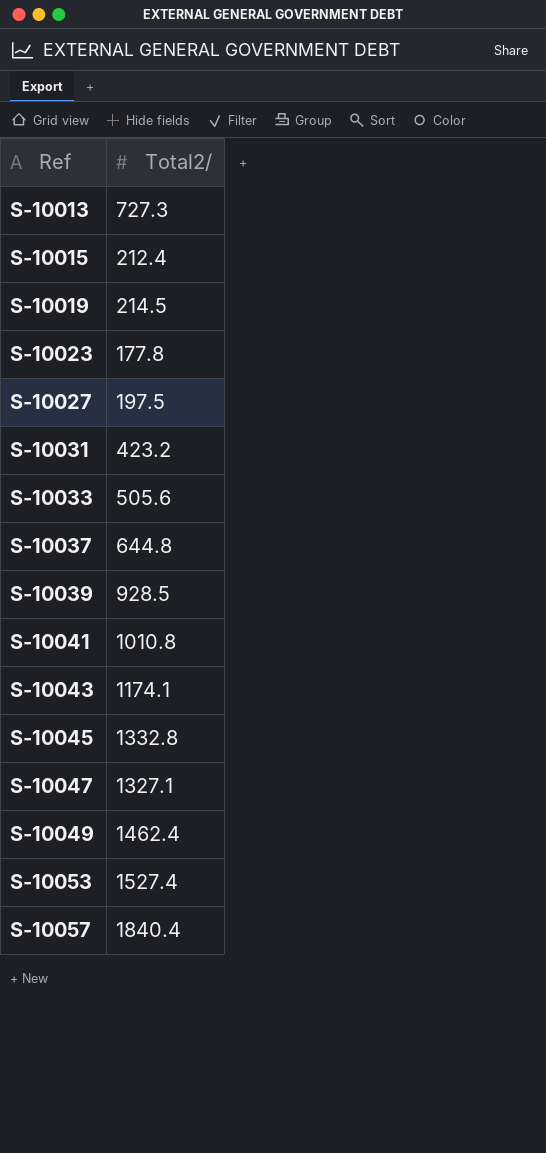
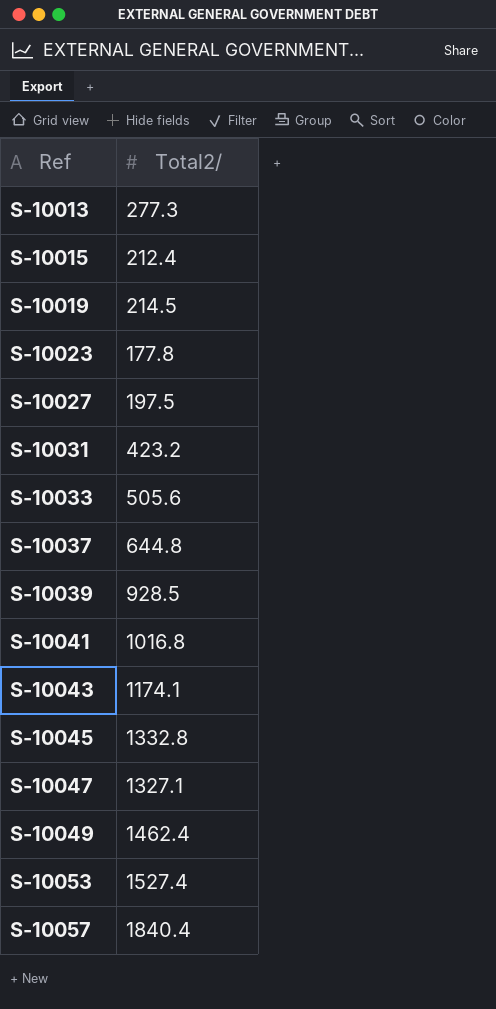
S-10013 | Total2/: 727.3 -> 277.3
S-10041 | Total2/: 1010.8 -> 1016.8

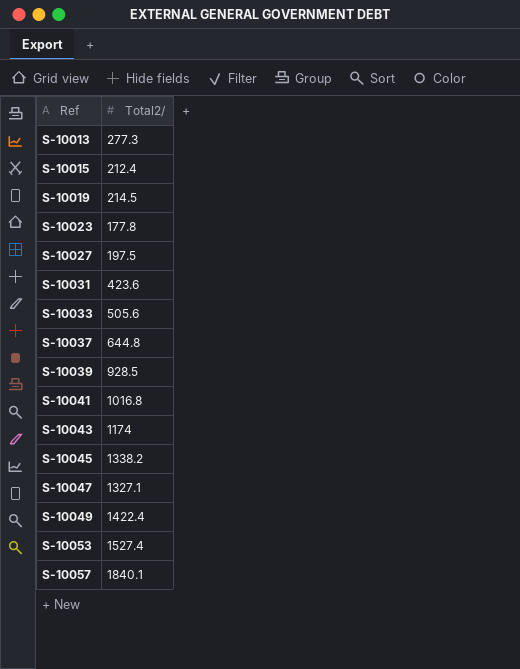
S-10031 | Total2/: 423.2 -> 423.6
S-10043 | Total2/: 1174.1 -> 1174
S-10045 | Total2/: 1332.8 -> 1338.2
S-10049 | Total2/: 1462.4 -> 1422.4
S-10057 | Total2/: 1840.4 -> 1840.1

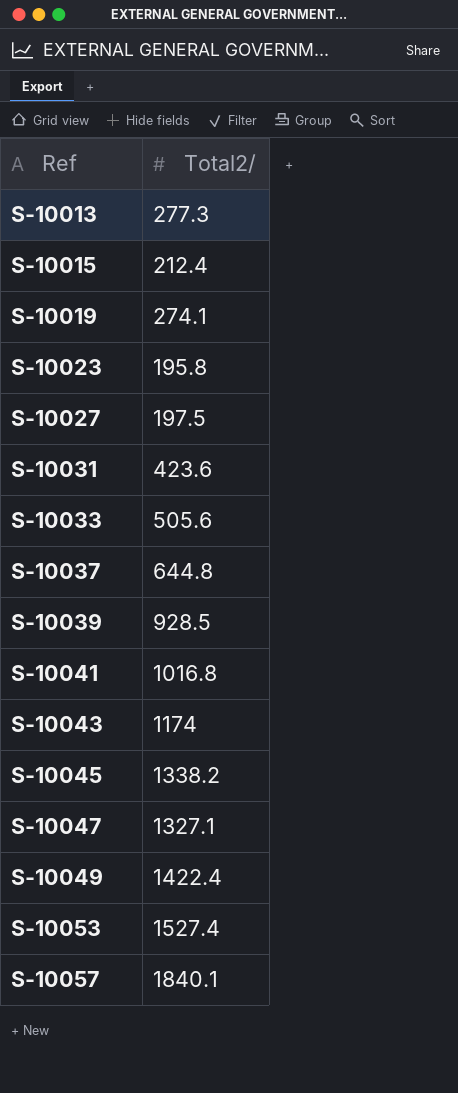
S-10019 | Total2/: 214.5 -> 274.1
S-10023 | Total2/: 177.8 -> 195.8

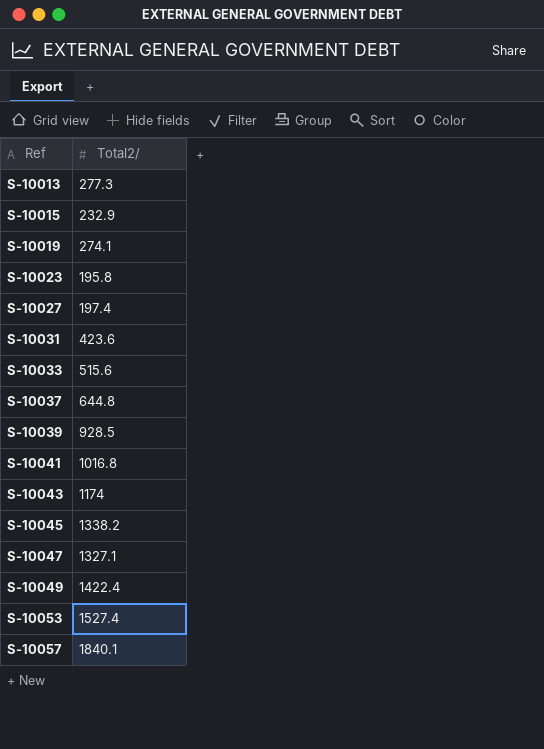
S-10015 | Total2/: 212.4 -> 232.9
S-10027 | Total2/: 197.5 -> 197.4
S-10033 | Total2/: 505.6 -> 515.6

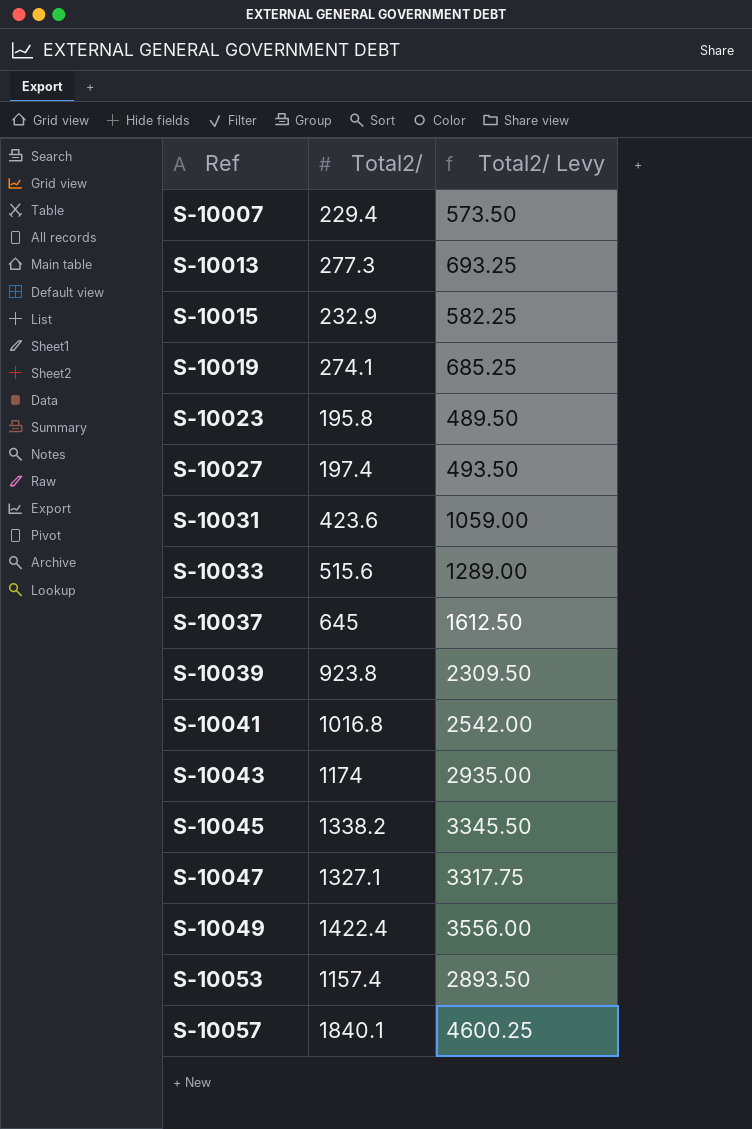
column Total2/ Levy | formula: none -> [Total2/] * 2.5
row S-10007: none -> 229.4 | 573.50
S-10037 | Total2/: 644.8 -> 645
S-10039 | Total2/: 928.5 -> 923.8
S-10053 | Total2/: 1527.4 -> 1157.4

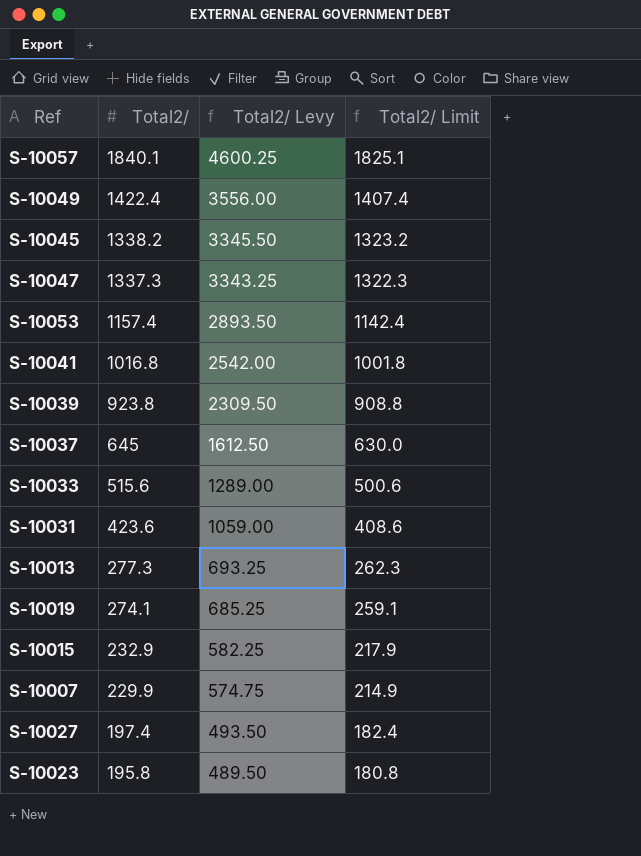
row order: Ref ascending -> Total2/ descending
column Total2/ Limit | formula: none -> [Total2/] - 15
row S-10043: 1174 | 2935.00 -> none
S-10047 | Total2/: 1327.1 -> 1337.3
S-10047 | Total2/ Levy: 3317.75 -> 3343.25
S-10007 | Total2/: 229.4 -> 229.9
S-10007 | Total2/ Levy: 573.50 -> 574.75

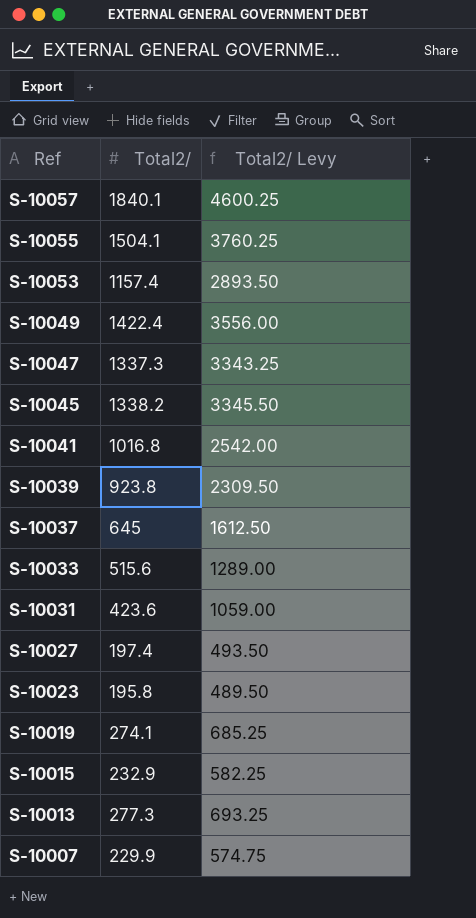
row order: Total2/ descending -> Ref descending
column Total2/ Limit | formula: [Total2/] - 15 -> none
row S-10055: none -> 1504.1 | 3760.25

